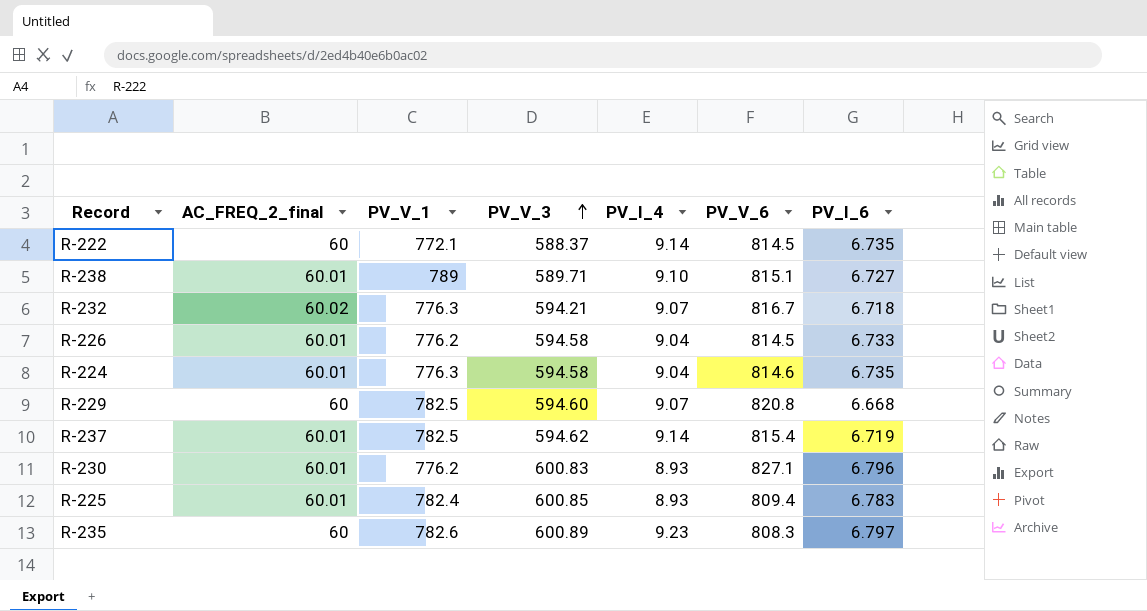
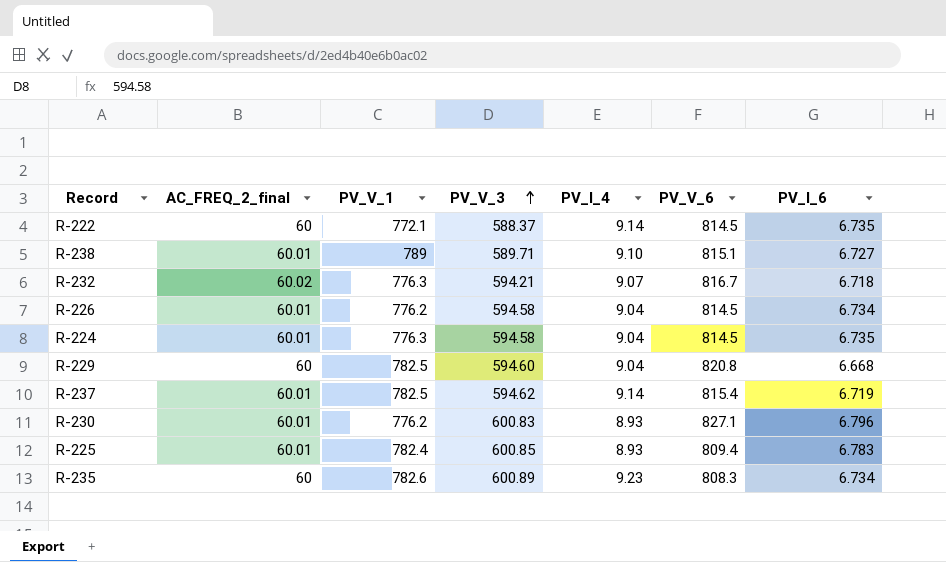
R-226 | PV_I_6: 6.733 -> 6.734
R-224 | PV_V_6: 814.6 -> 814.5
R-229 | PV_I_4: 9.07 -> 9.04
R-235 | PV_I_6: 6.797 -> 6.734

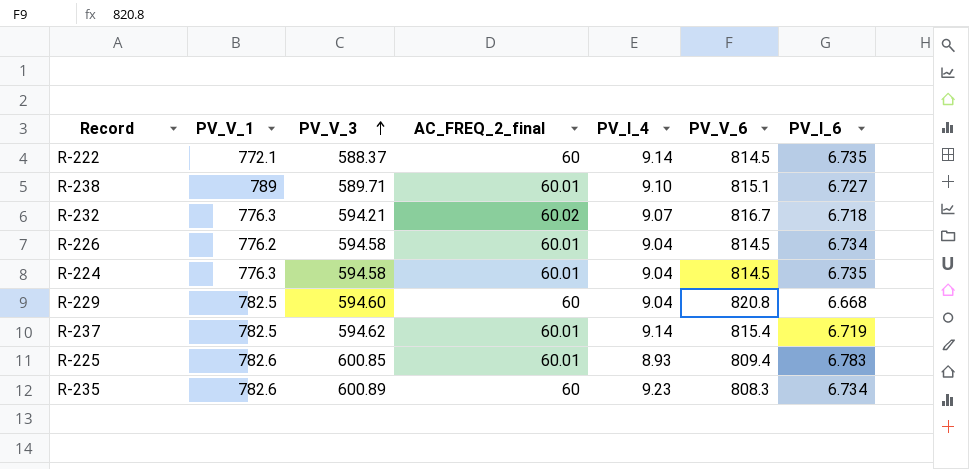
column AC_FREQ_2_final | position: 2 -> 4
row R-230: 60.01 | 776.2 | 600.83 | 8.93 | 827.1 | 6.796 -> none
R-225 | PV_V_1: 782.4 -> 782.6

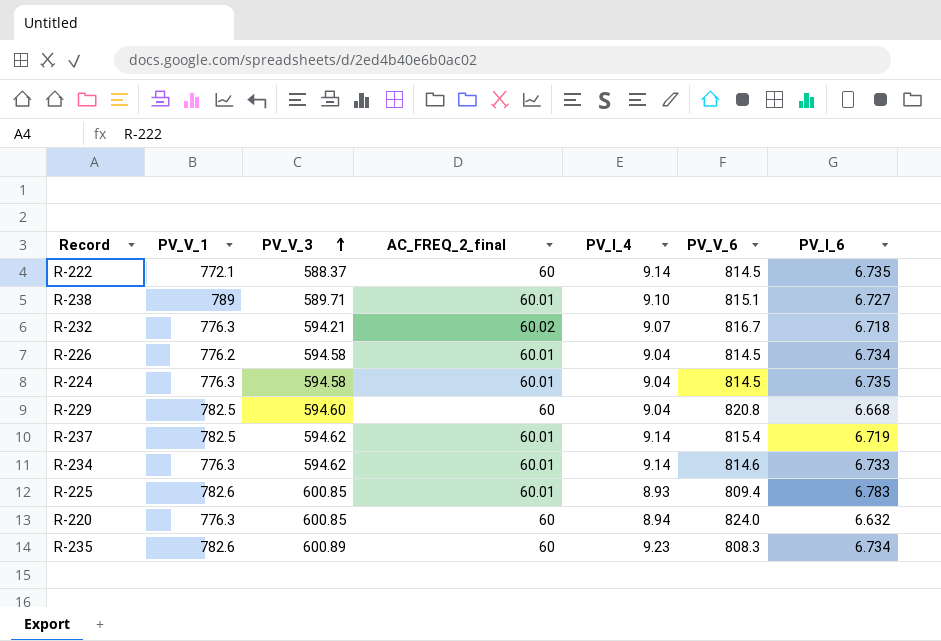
row R-234: none -> 776.3 | 594.62 | 60.01 | 9.14 | 814.6 | 6.733
row R-220: none -> 776.3 | 600.85 | 60 | 8.94 | 824.0 | 6.632

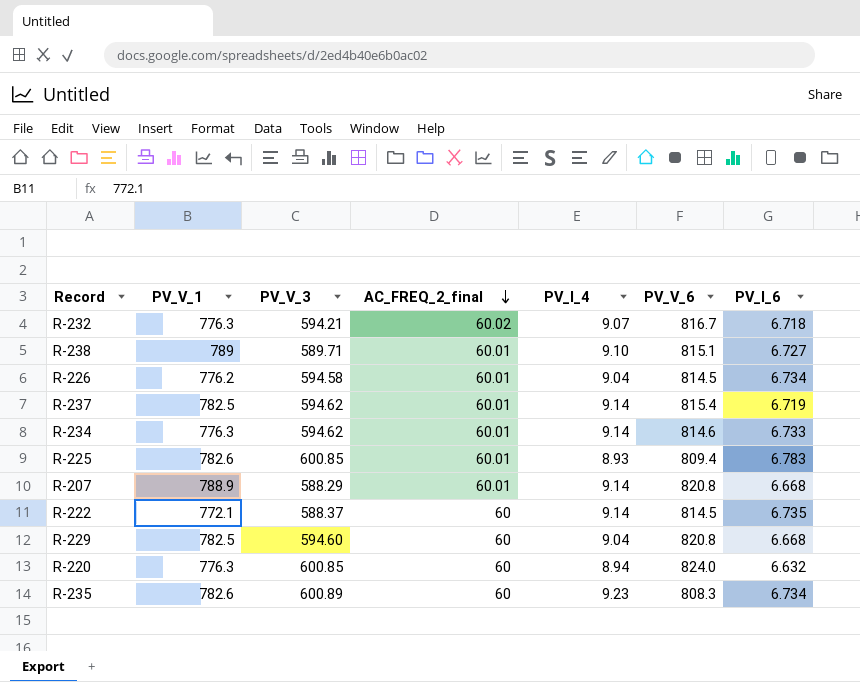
row order: PV_V_3 ascending -> AC_FREQ_2_final descending
row R-224: 776.3 | 594.58 | 60.01 | 9.04 | 814.5 | 6.735 -> none
row R-207: none -> 788.9 | 588.29 | 60.01 | 9.14 | 820.8 | 6.668

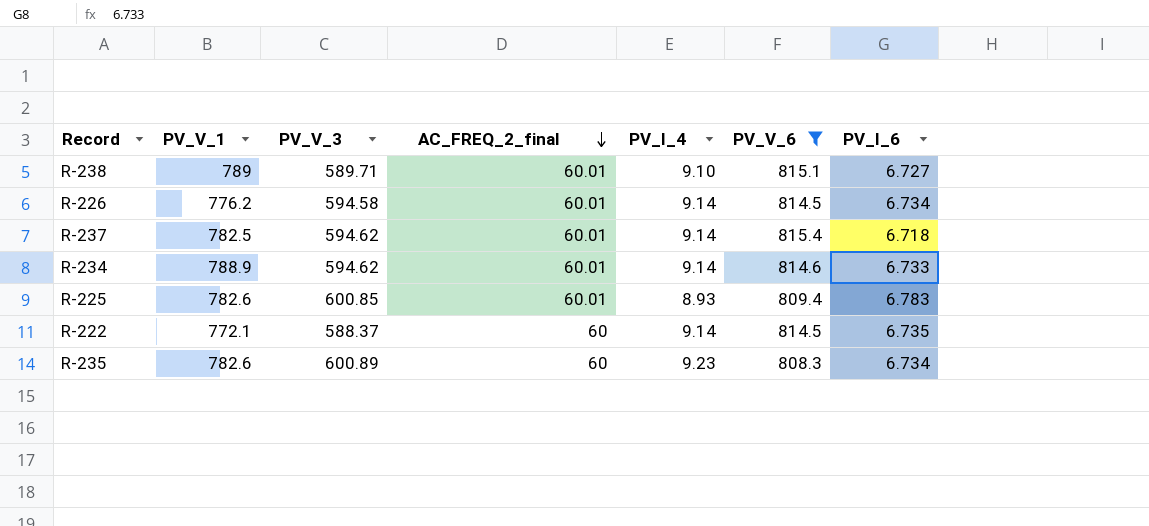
filter: none -> PV_V_6 <= 815.4
R-226 | PV_I_4: 9.04 -> 9.14
R-237 | PV_I_6: 6.719 -> 6.718
R-234 | PV_V_1: 776.3 -> 788.9

